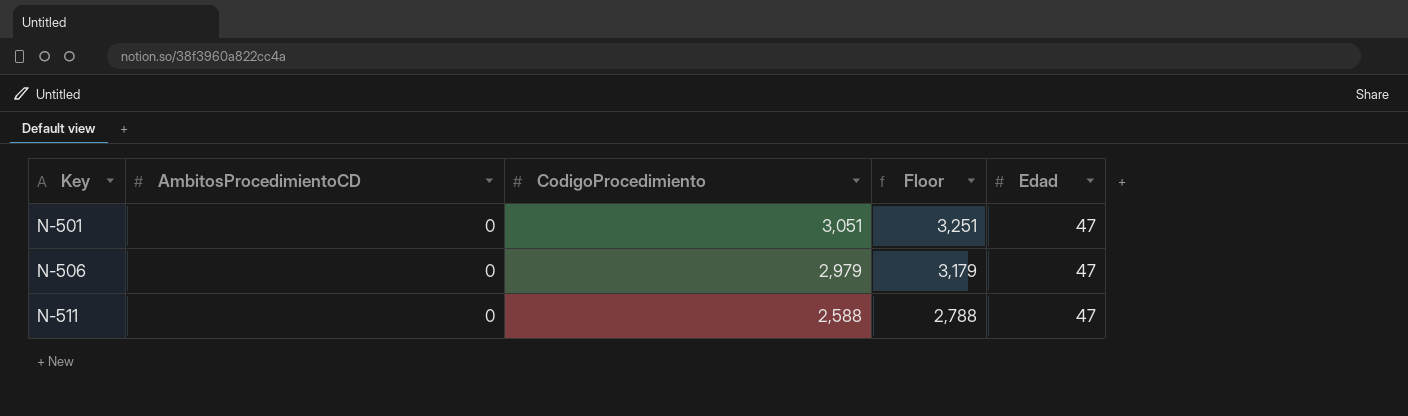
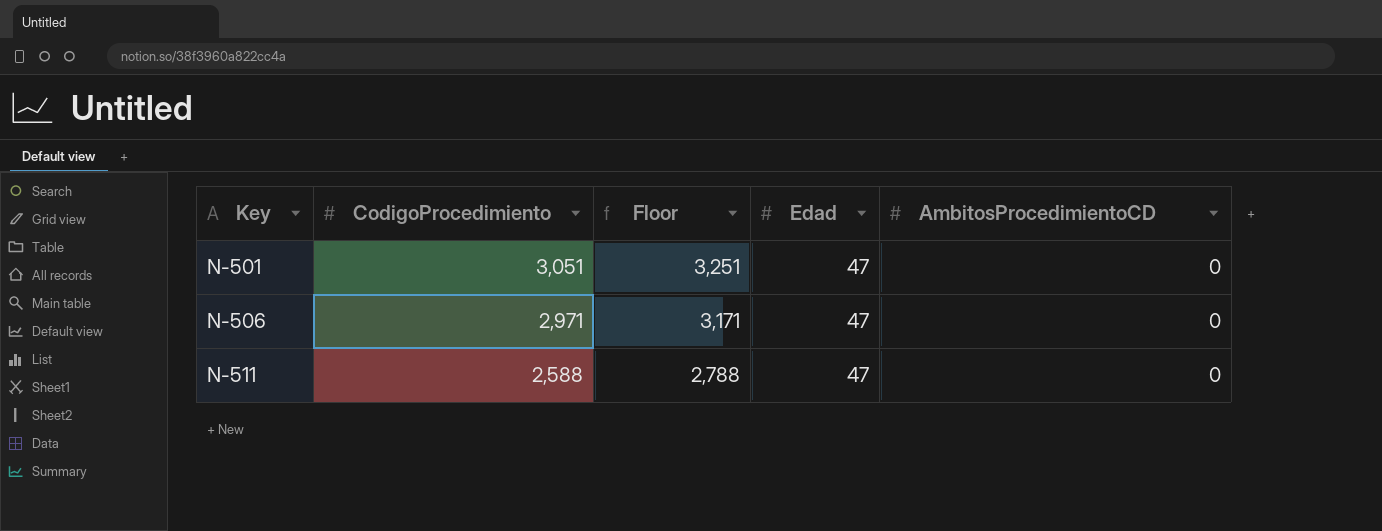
column AmbitosProcedimientoCD | position: 2 -> 5
N-506 | CodigoProcedimiento: 2,979 -> 2,971
N-506 | Floor: 3,179 -> 3,171

